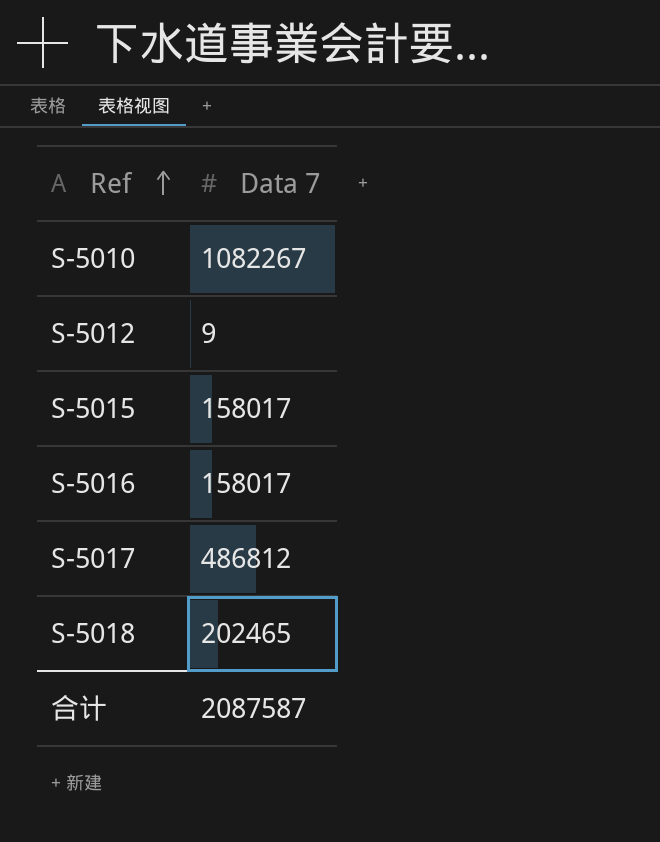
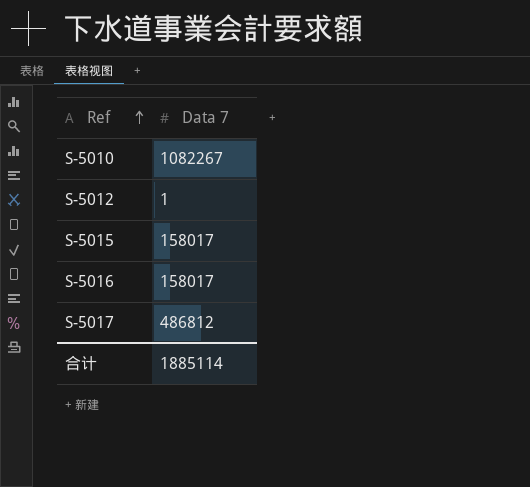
row S-5018: 202465 -> none
S-5012 | Data 7: 9 -> 1
合计 | Data 7: 2087587 -> 1885114

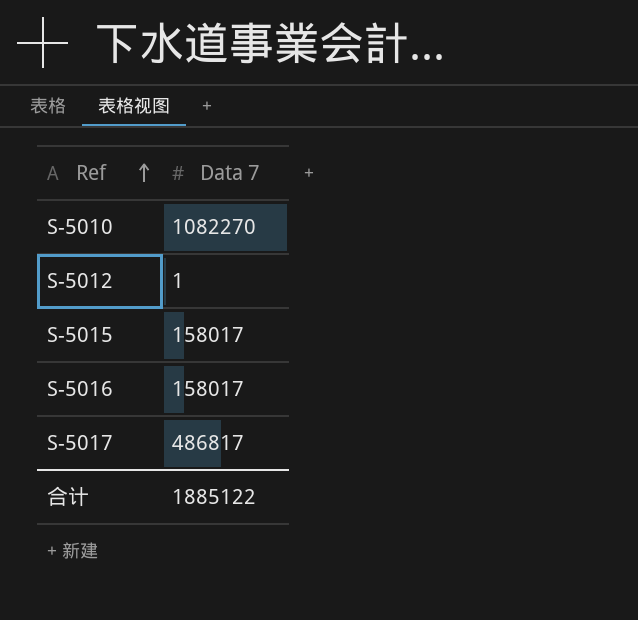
S-5010 | Data 7: 1082267 -> 1082270
S-5017 | Data 7: 486812 -> 486817
合计 | Data 7: 1885114 -> 1885122

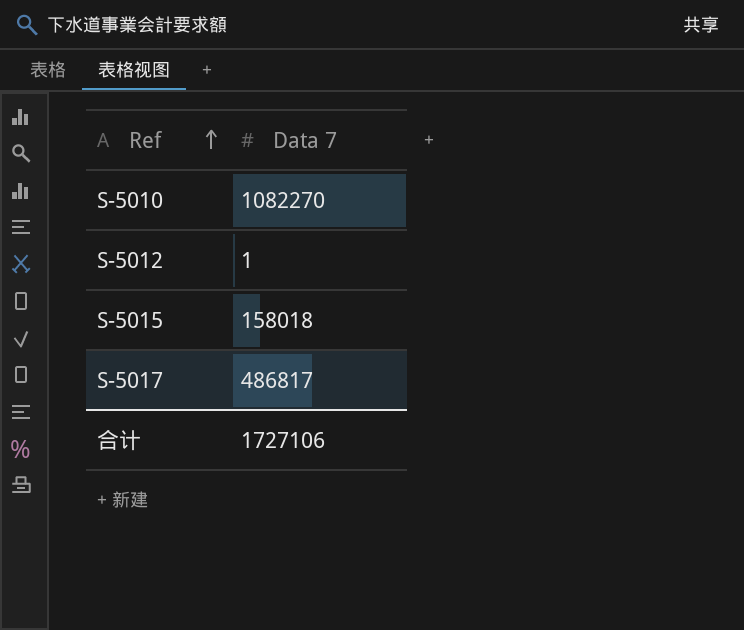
row S-5016: 158017 -> none
S-5015 | Data 7: 158017 -> 158018
合计 | Data 7: 1885122 -> 1727106

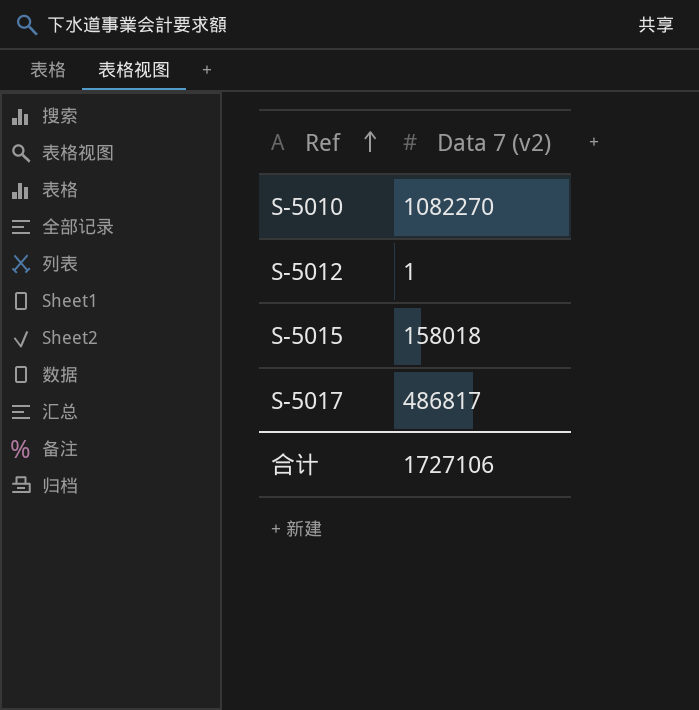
column name: Data 7 -> Data 7 (v2)

